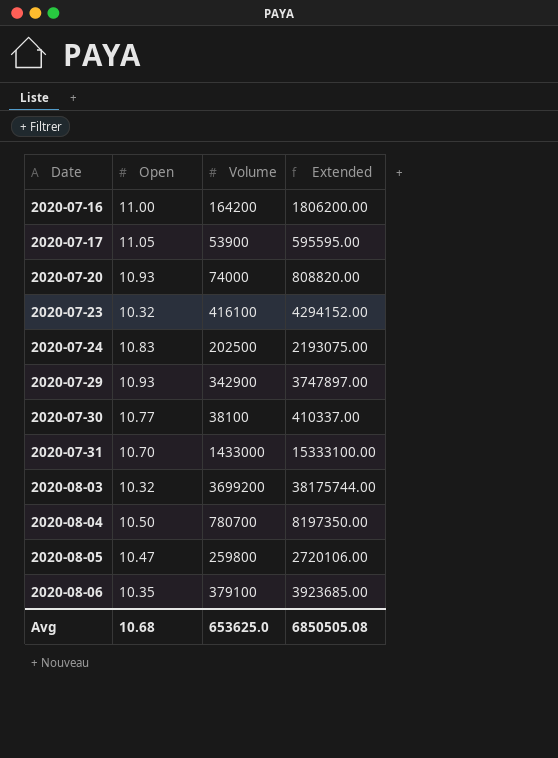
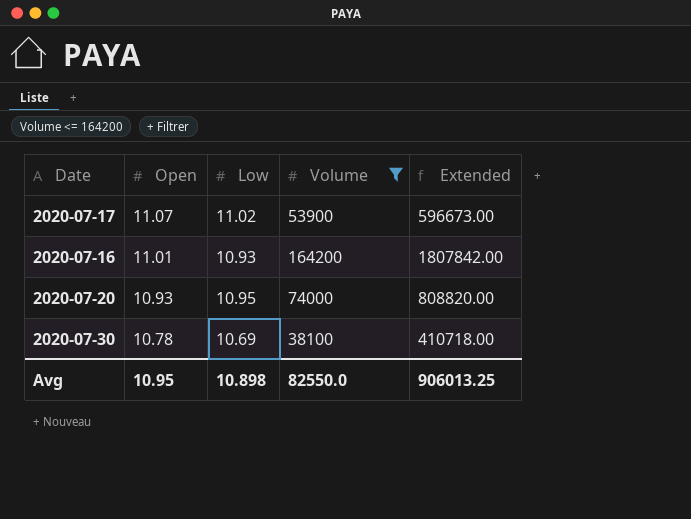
filter: none -> Volume <= 164200
row order: Date ascending -> Open descending
column Low | position: none -> 3
2020-07-17 | Open: 11.05 -> 11.07
2020-07-17 | Extended: 595595.00 -> 596673.00
2020-07-16 | Open: 11.00 -> 11.01
2020-07-16 | Extended: 1806200.00 -> 1807842.00
2020-07-30 | Open: 10.77 -> 10.78
2020-07-30 | Extended: 410337.00 -> 410718.00
Avg | Open: 10.68 -> 10.95
Avg | Volume: 653625.0 -> 82550.0
Avg | Extended: 6850505.08 -> 906013.25

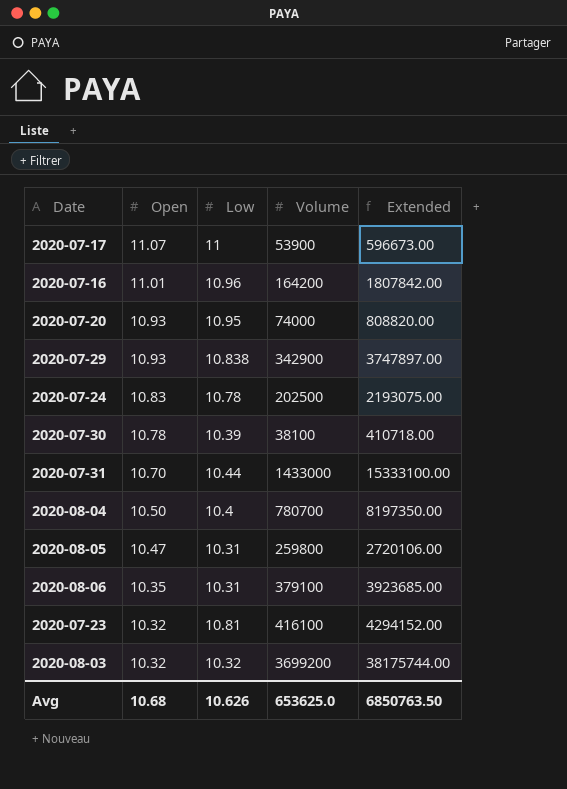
filter: Volume <= 164200 -> none
2020-07-17 | Low: 11.02 -> 11
2020-07-16 | Low: 10.93 -> 10.96
2020-07-30 | Low: 10.69 -> 10.39
Avg | Open: 10.95 -> 10.68
Avg | Low: 10.898 -> 10.626
Avg | Volume: 82550.0 -> 653625.0
Avg | Extended: 906013.25 -> 6850763.50

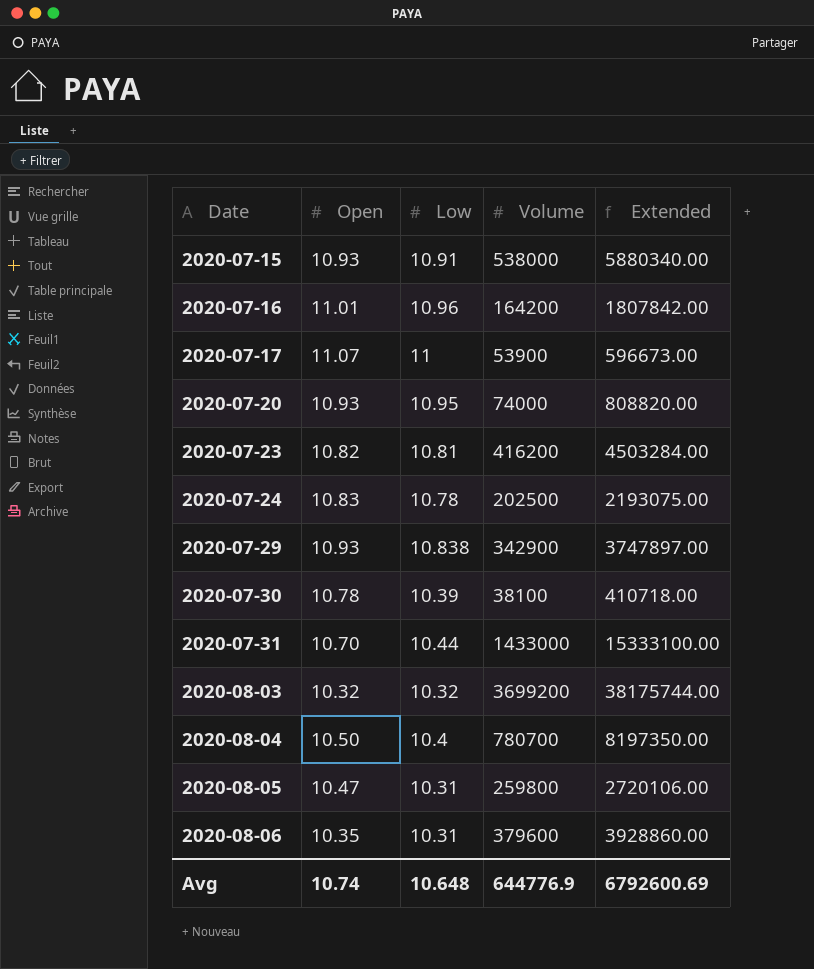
row order: Open descending -> Date ascending
row 2020-07-15: none -> 10.93 | 10.91 | 538000 | 5880340.00
2020-07-23 | Open: 10.32 -> 10.82
2020-07-23 | Volume: 416100 -> 416200
2020-07-23 | Extended: 4294152.00 -> 4503284.00
2020-08-06 | Volume: 379100 -> 379600
2020-08-06 | Extended: 3923685.00 -> 3928860.00
Avg | Open: 10.68 -> 10.74
Avg | Low: 10.626 -> 10.648
Avg | Volume: 653625.0 -> 644776.9
Avg | Extended: 6850763.50 -> 6792600.69

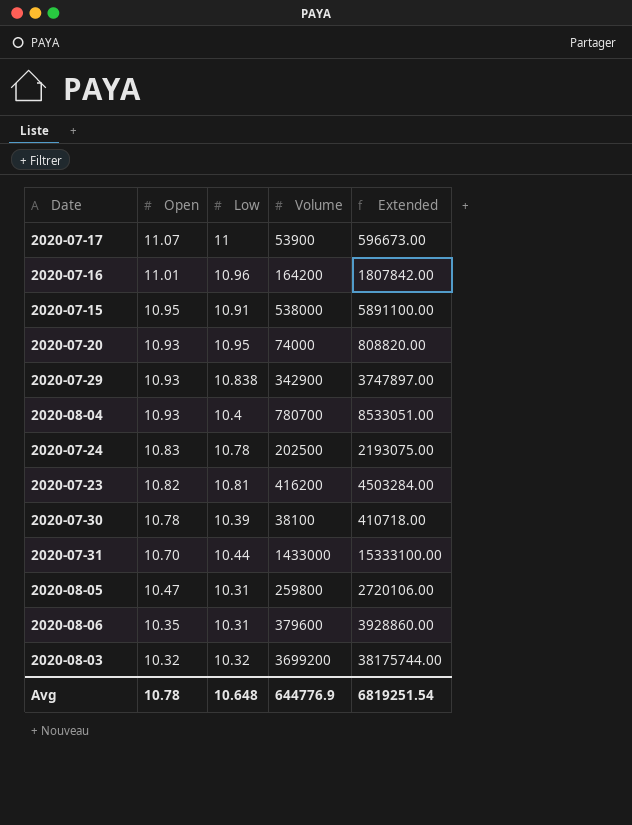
row order: Date ascending -> Open descending
2020-07-15 | Open: 10.93 -> 10.95
2020-07-15 | Extended: 5880340.00 -> 5891100.00
2020-08-04 | Open: 10.50 -> 10.93
2020-08-04 | Extended: 8197350.00 -> 8533051.00
Avg | Open: 10.74 -> 10.78
Avg | Extended: 6792600.69 -> 6819251.54

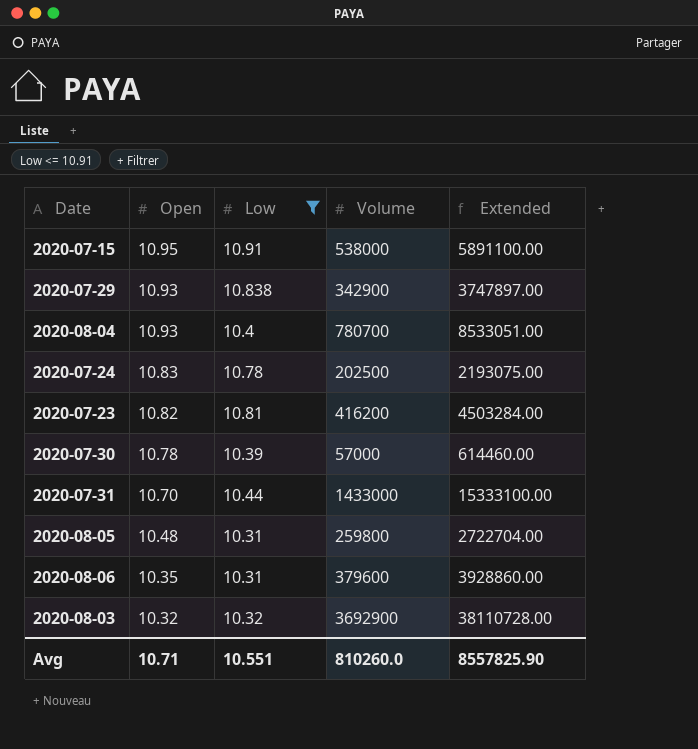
filter: none -> Low <= 10.91
2020-07-30 | Volume: 38100 -> 57000
2020-07-30 | Extended: 410718.00 -> 614460.00
2020-08-05 | Open: 10.47 -> 10.48
2020-08-05 | Extended: 2720106.00 -> 2722704.00
2020-08-03 | Volume: 3699200 -> 3692900
2020-08-03 | Extended: 38175744.00 -> 38110728.00
Avg | Open: 10.78 -> 10.71
Avg | Low: 10.648 -> 10.551
Avg | Volume: 644776.9 -> 810260.0
Avg | Extended: 6819251.54 -> 8557825.90

